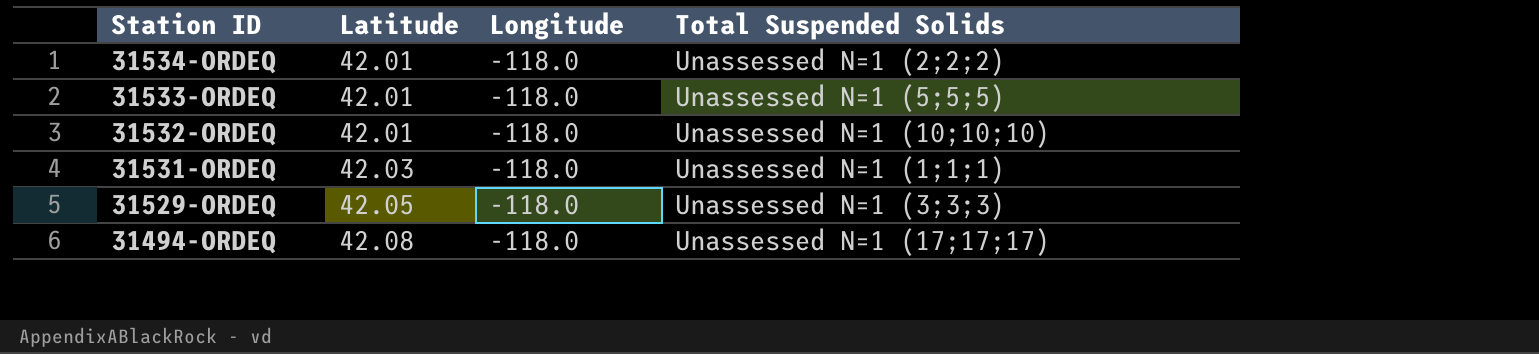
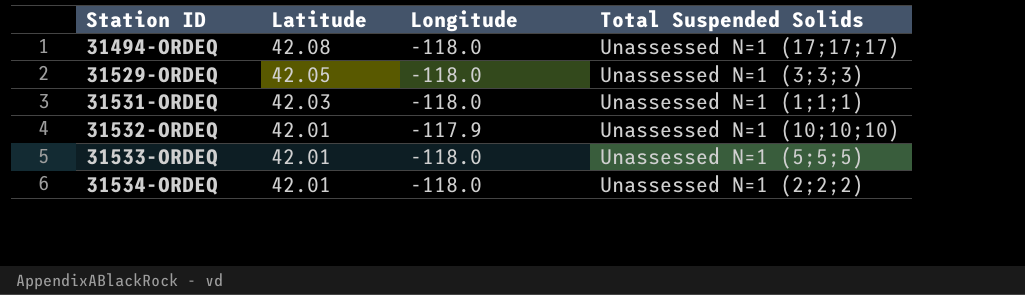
row order: Station ID descending -> Station ID ascending
31532-ORDEQ | Longitude: -118.0 -> -117.9

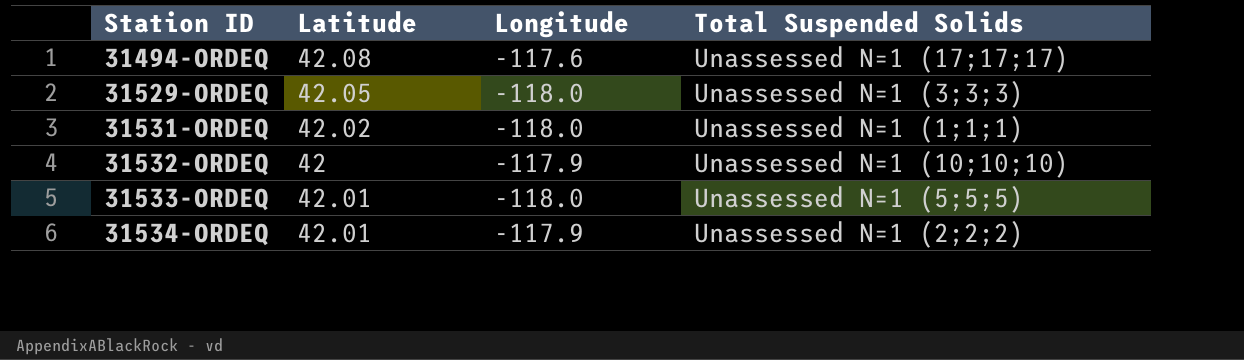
31494-ORDEQ | Longitude: -118.0 -> -117.6
31531-ORDEQ | Latitude: 42.03 -> 42.02
31532-ORDEQ | Latitude: 42.01 -> 42
31534-ORDEQ | Longitude: -118.0 -> -117.9

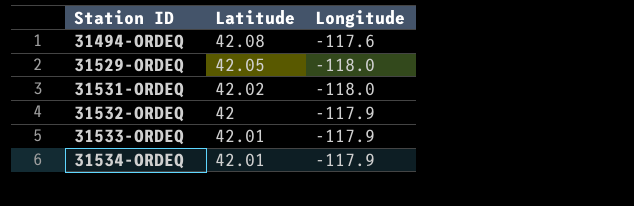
column Total Suspended Solids | position: 4 -> none
31533-ORDEQ | Longitude: -118.0 -> -117.9

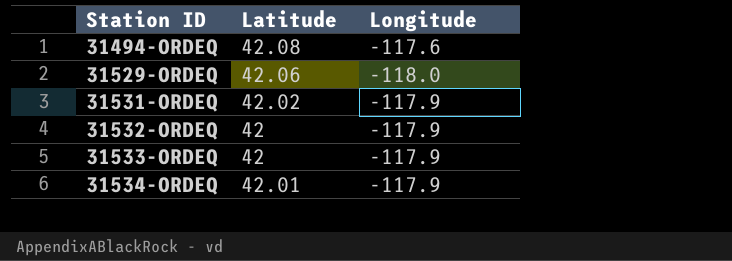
31529-ORDEQ | Latitude: 42.05 -> 42.06
31531-ORDEQ | Longitude: -118.0 -> -117.9
31533-ORDEQ | Latitude: 42.01 -> 42

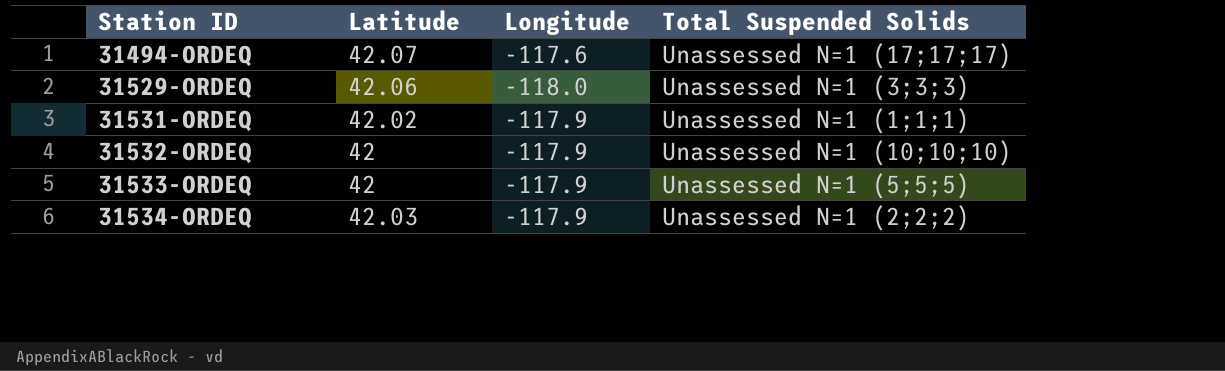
column Total Suspended Solids | position: none -> 4
31494-ORDEQ | Latitude: 42.08 -> 42.07
31534-ORDEQ | Latitude: 42.01 -> 42.03

